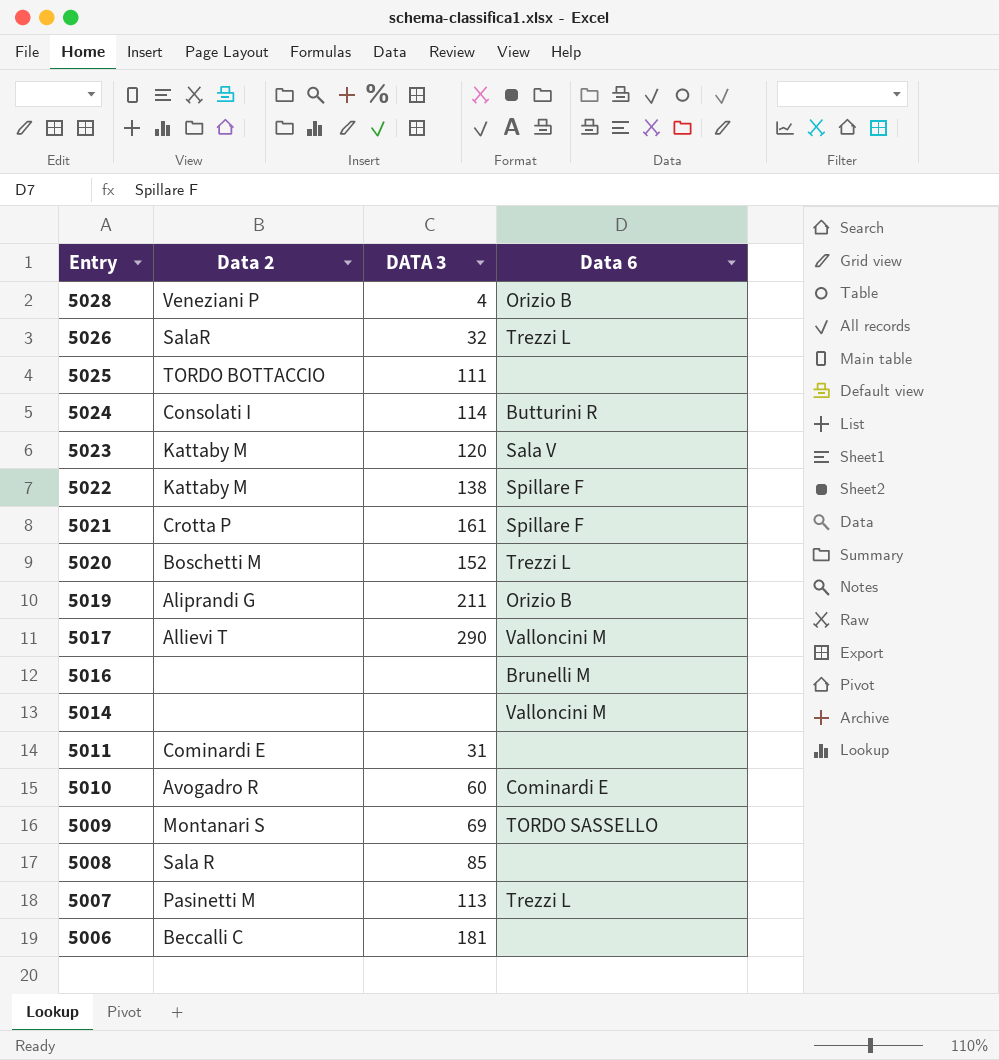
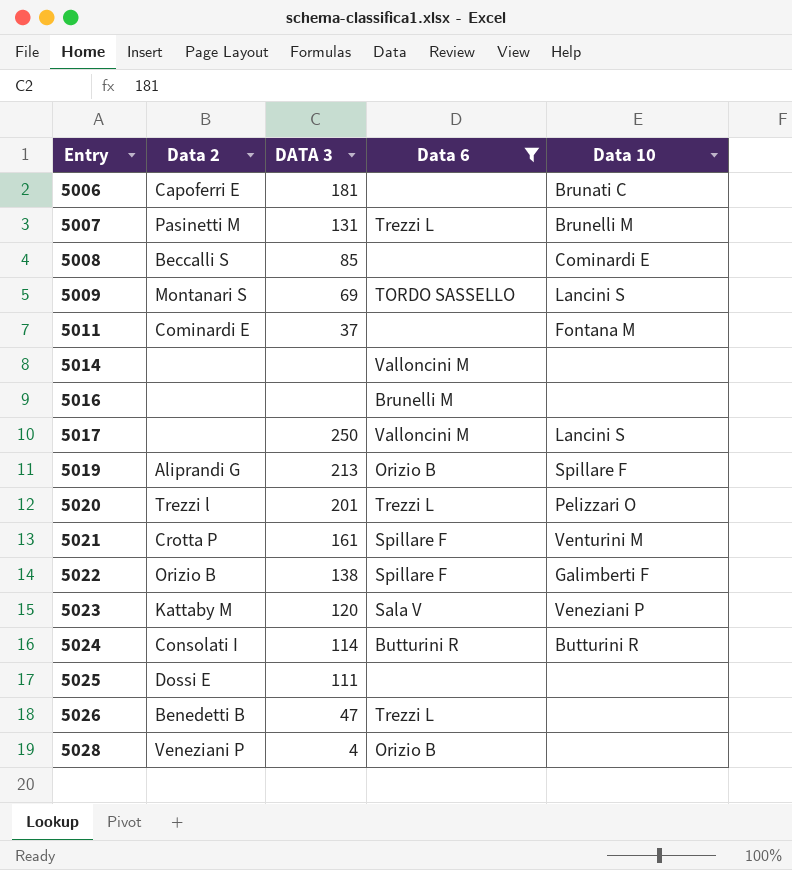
filter: none -> Data 6 != Cominardi E
row order: Entry descending -> Entry ascending
column Data 10 | position: none -> 5
5006 | Data 2: Beccalli C -> Capoferri E
5007 | DATA 3: 113 -> 131
5008 | Data 2: Sala R -> Beccalli S
5011 | DATA 3: 31 -> 37
5017 | Data 2: Allievi T -> none
5017 | DATA 3: 290 -> 250
5019 | DATA 3: 211 -> 213
5020 | Data 2: Boschetti M -> Trezzi l
5020 | DATA 3: 152 -> 201
5022 | Data 2: Kattaby M -> Orizio B
5025 | Data 2: TORDO BOTTACCIO -> Dossi E
5026 | Data 2: SalaR -> Benedetti B
5026 | DATA 3: 32 -> 47

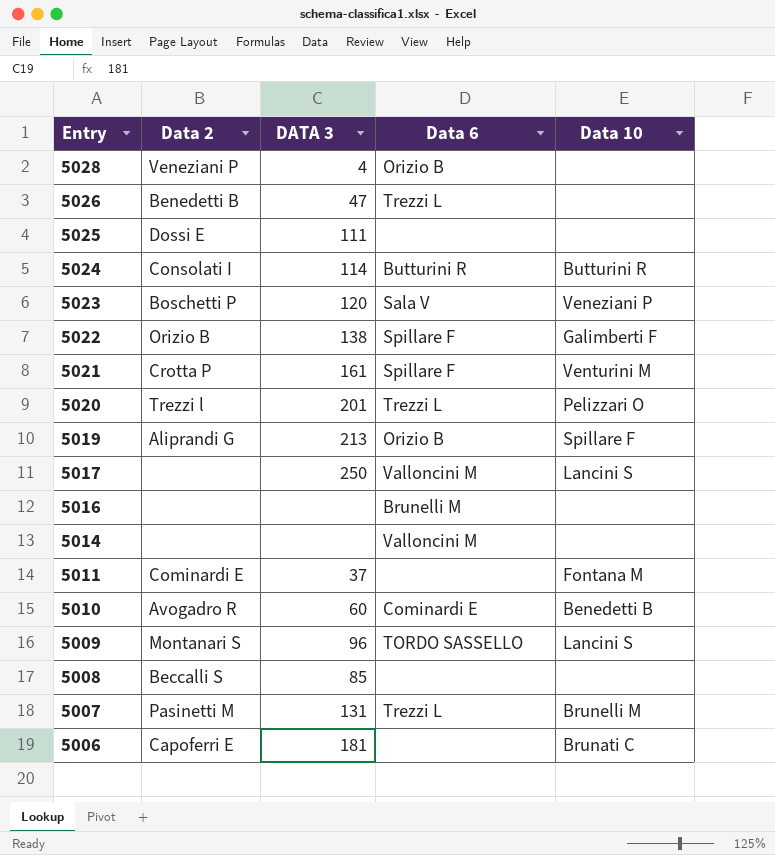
filter: Data 6 != Cominardi E -> none
row order: Entry ascending -> Entry descending
5023 | Data 2: Kattaby M -> Boschetti P
5009 | DATA 3: 69 -> 96
5008 | Data 10: Cominardi E -> none

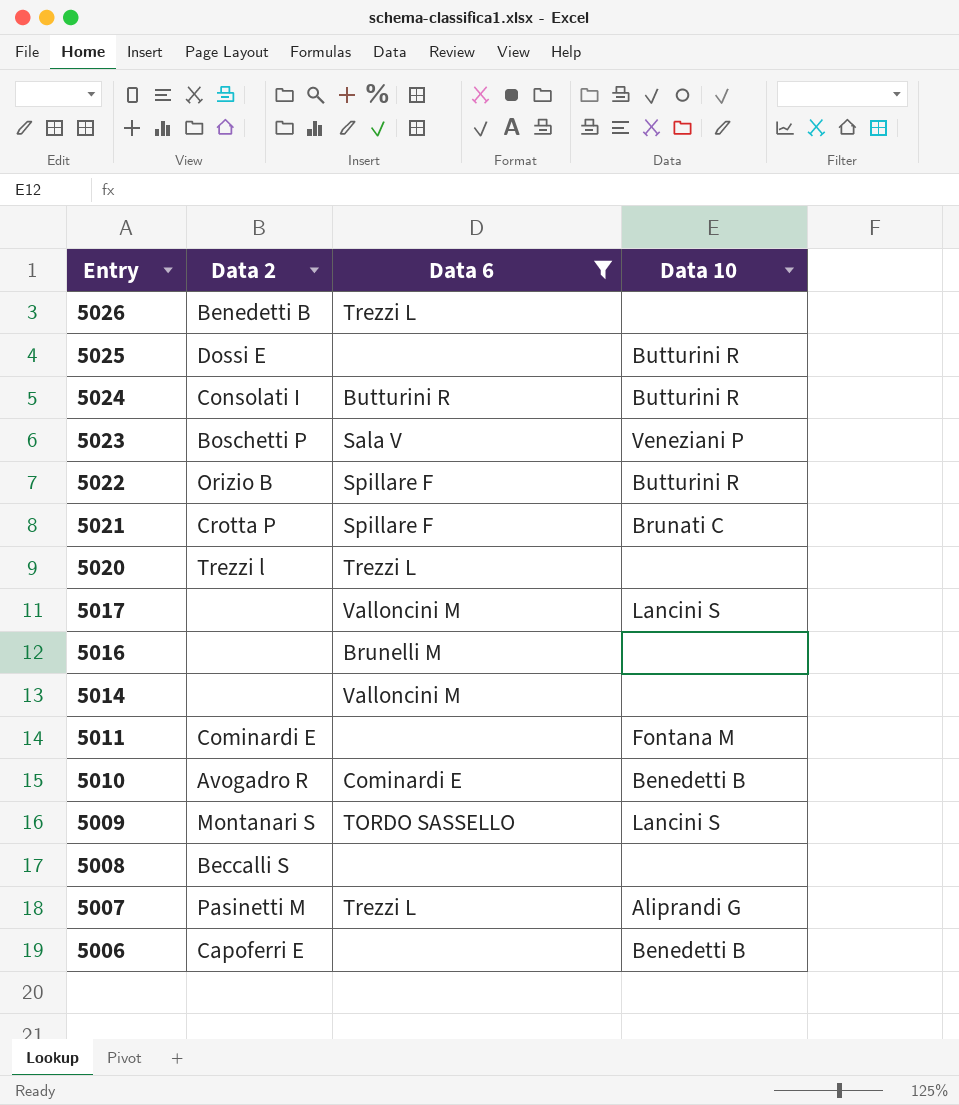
filter: none -> Data 6 != Orizio B
column DATA 3 | position: 3 -> none
5025 | Data 10: none -> Butturini R
5022 | Data 10: Galimberti F -> Butturini R
5021 | Data 10: Venturini M -> Brunati C
5020 | Data 10: Pelizzari O -> none
5007 | Data 10: Brunelli M -> Aliprandi G
5006 | Data 10: Brunati C -> Benedetti B

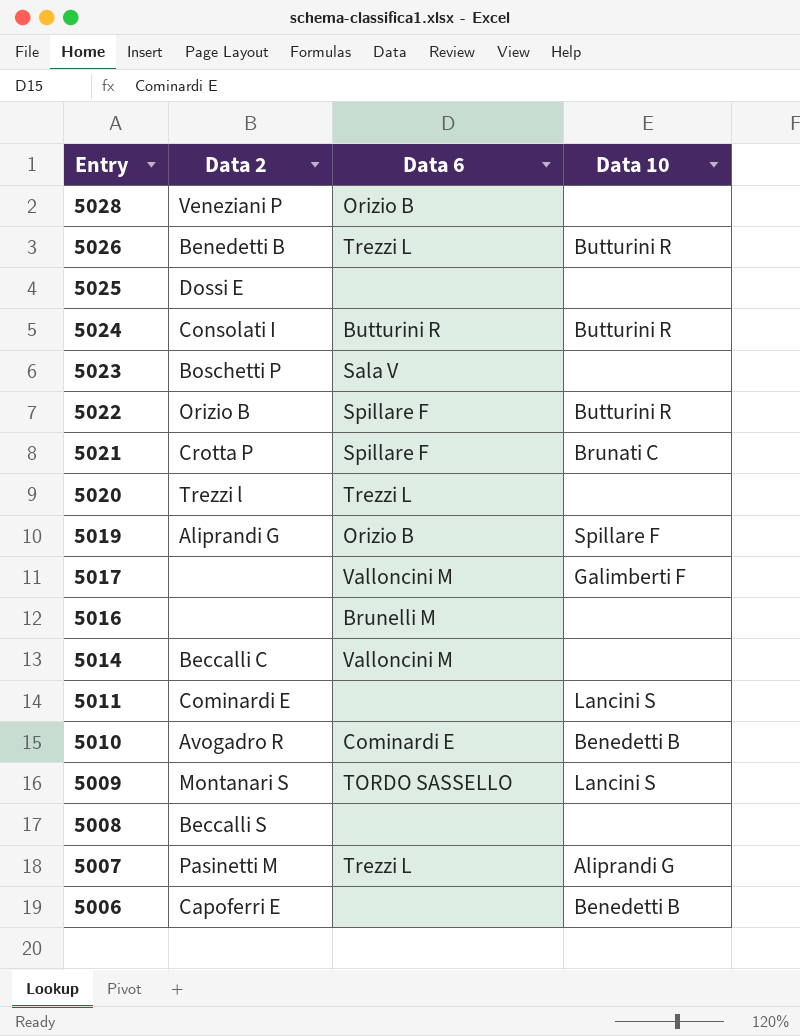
filter: Data 6 != Orizio B -> none
5026 | Data 10: none -> Butturini R
5025 | Data 10: Butturini R -> none
5023 | Data 10: Veneziani P -> none
5017 | Data 10: Lancini S -> Galimberti F
5014 | Data 2: none -> Beccalli C
5011 | Data 10: Fontana M -> Lancini S

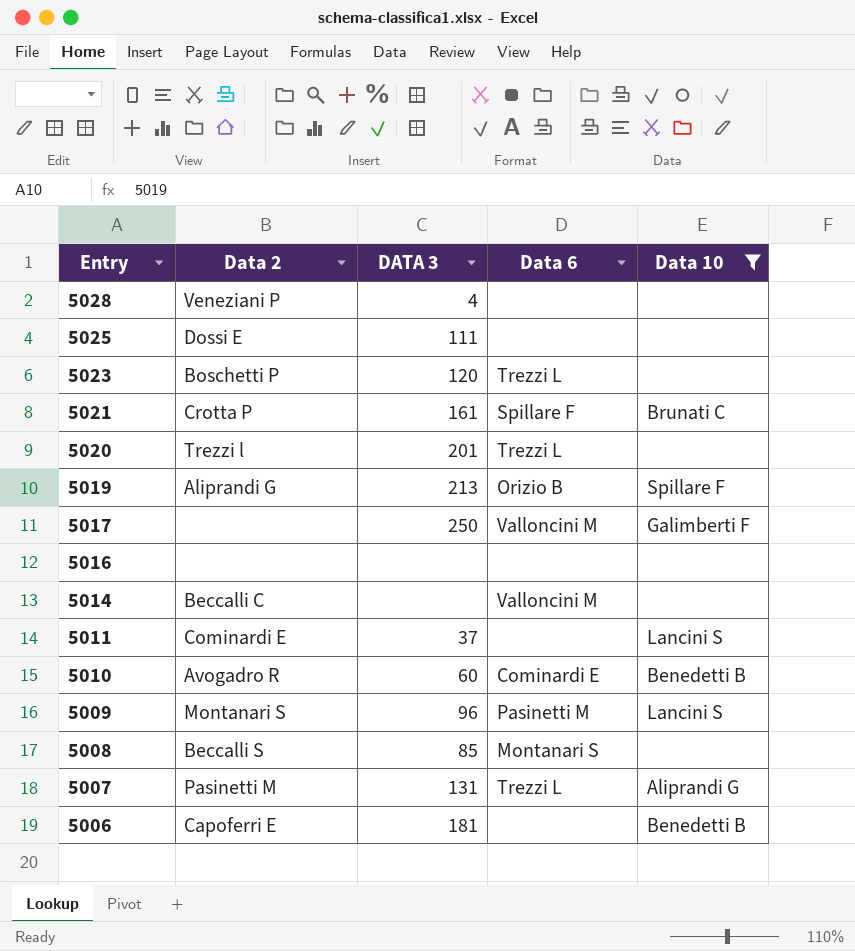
filter: none -> Data 10 != Butturini R
column DATA 3 | position: none -> 3
5028 | Data 6: Orizio B -> none
5023 | Data 6: Sala V -> Trezzi L
5016 | Data 6: Brunelli M -> none
5009 | Data 6: TORDO SASSELLO -> Pasinetti M
5008 | Data 6: none -> Montanari S

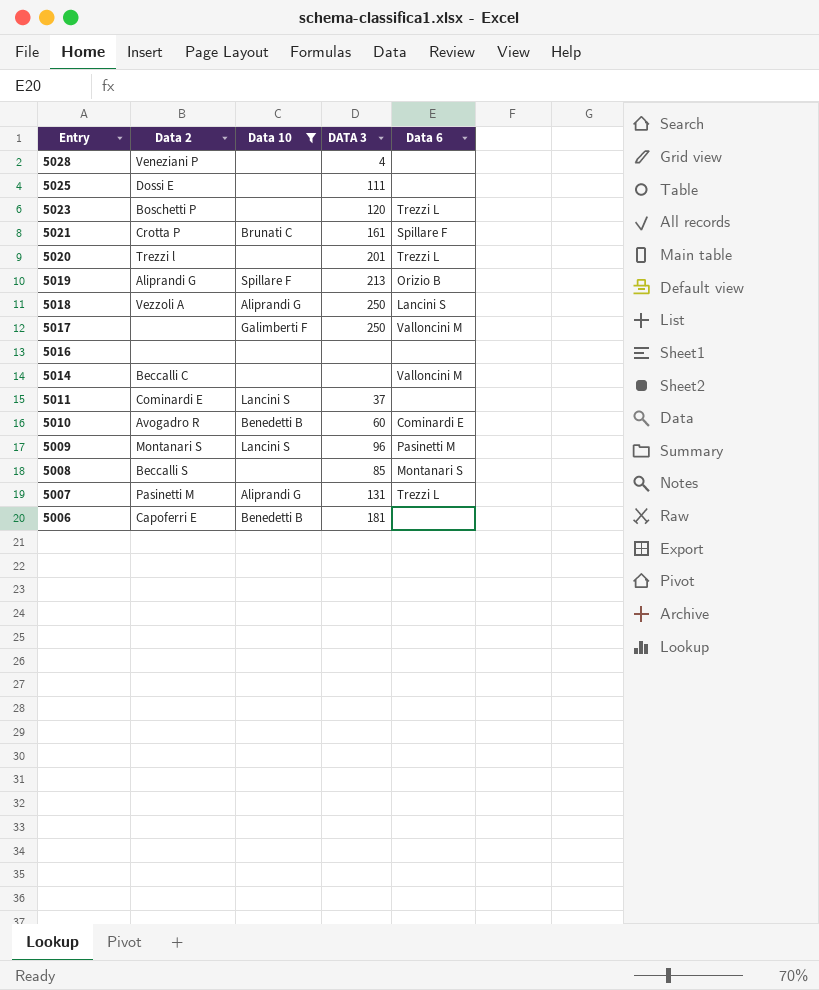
column Data 10 | position: 5 -> 3
row 5018: none -> Vezzoli A | Aliprandi G | 250 | Lancini S

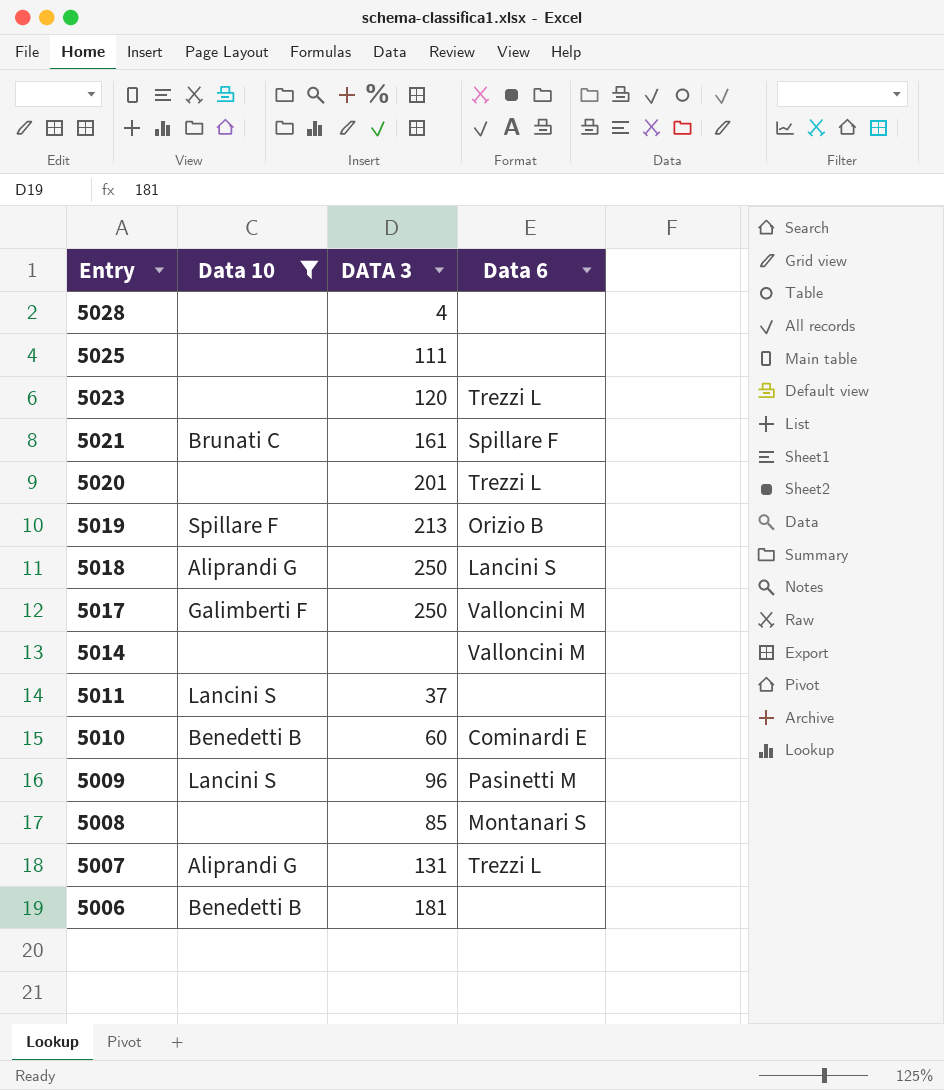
column Data 2 | position: 2 -> none
row 5016: none | none | none | none -> none

